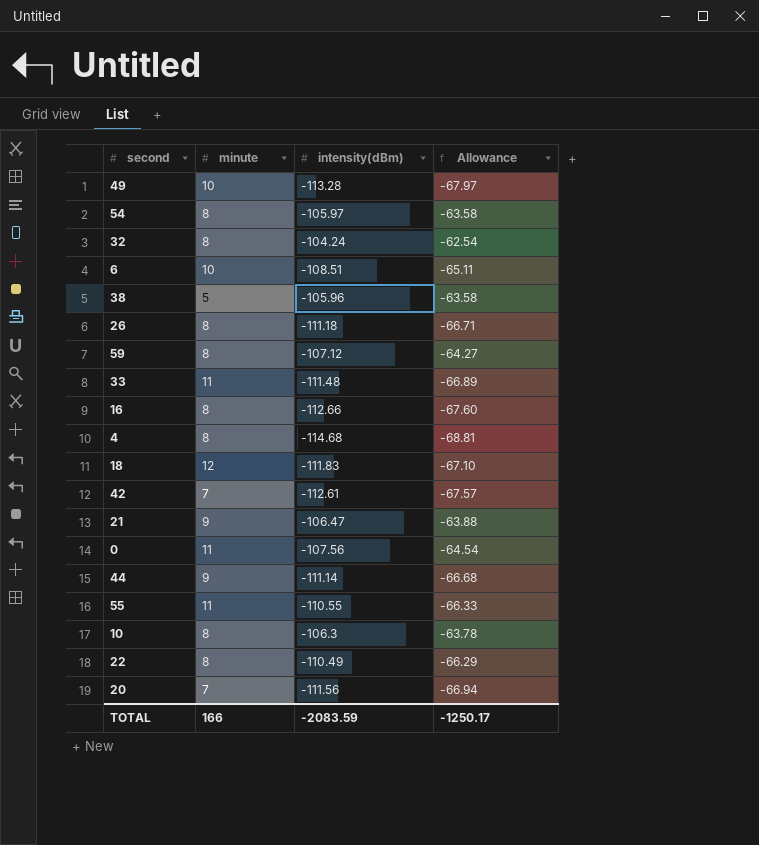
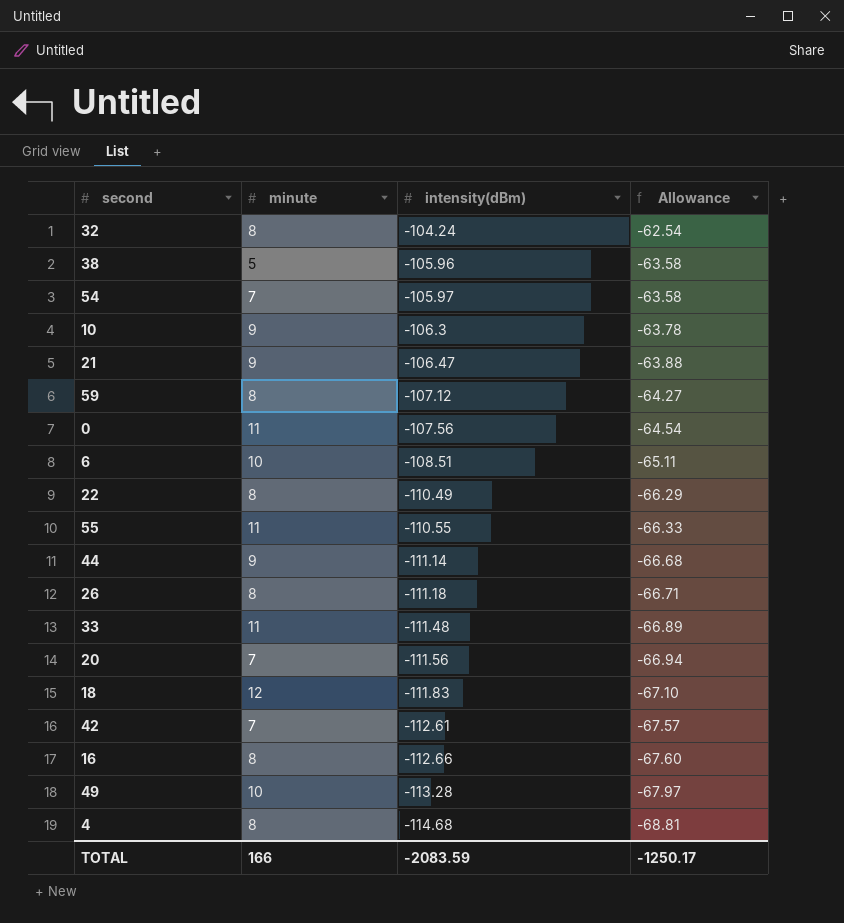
row order: none -> intensity(dBm) descending
54 | minute: 8 -> 7
10 | minute: 8 -> 9

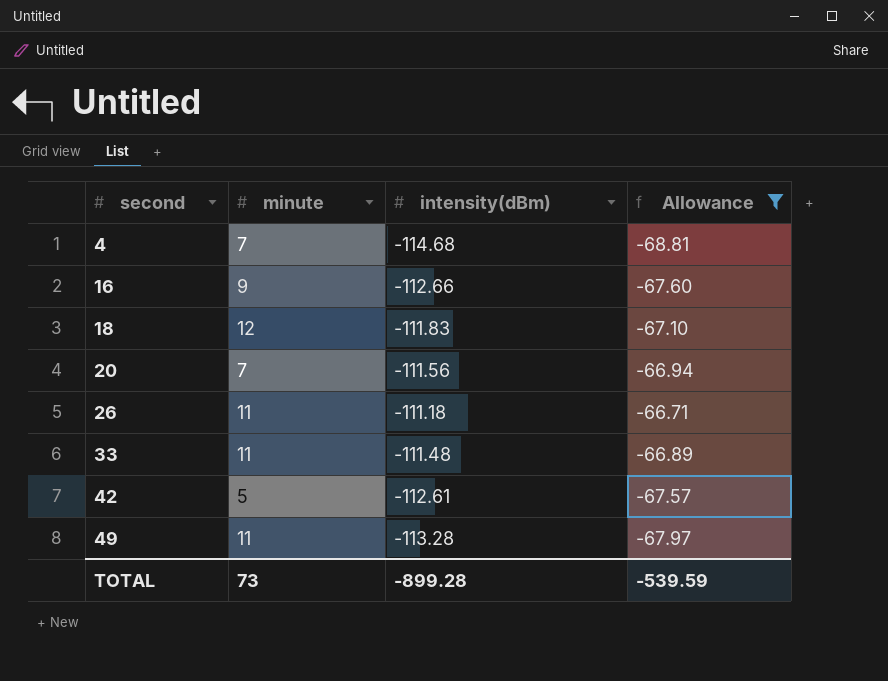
filter: none -> Allowance <= -66.71
row order: intensity(dBm) descending -> second ascending
4 | minute: 8 -> 7
16 | minute: 8 -> 9
26 | minute: 8 -> 11
42 | minute: 7 -> 5
49 | minute: 10 -> 11
TOTAL | minute: 166 -> 73
TOTAL | intensity(dBm): -2083.59 -> -899.28
TOTAL | Allowance: -1250.17 -> -539.59

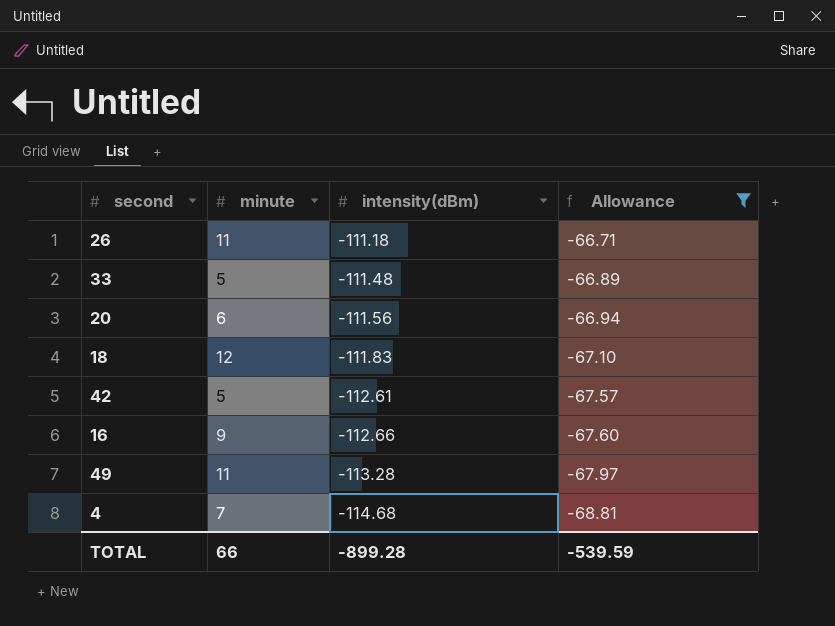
row order: second ascending -> intensity(dBm) descending
33 | minute: 11 -> 5
20 | minute: 7 -> 6
TOTAL | minute: 73 -> 66

